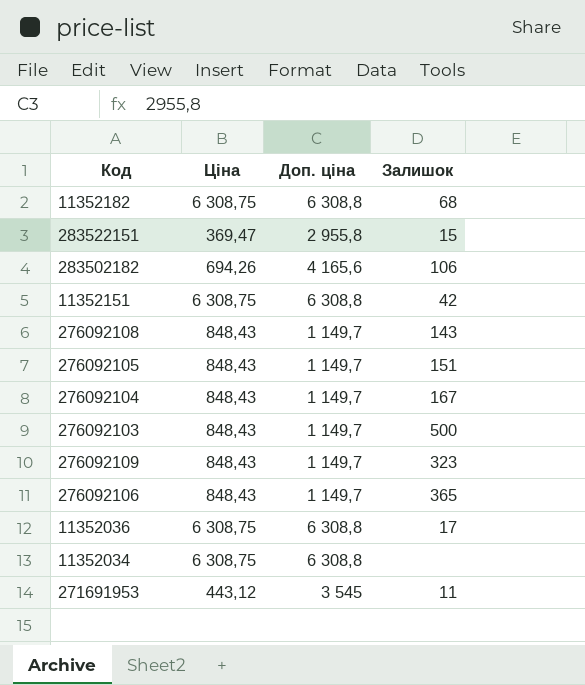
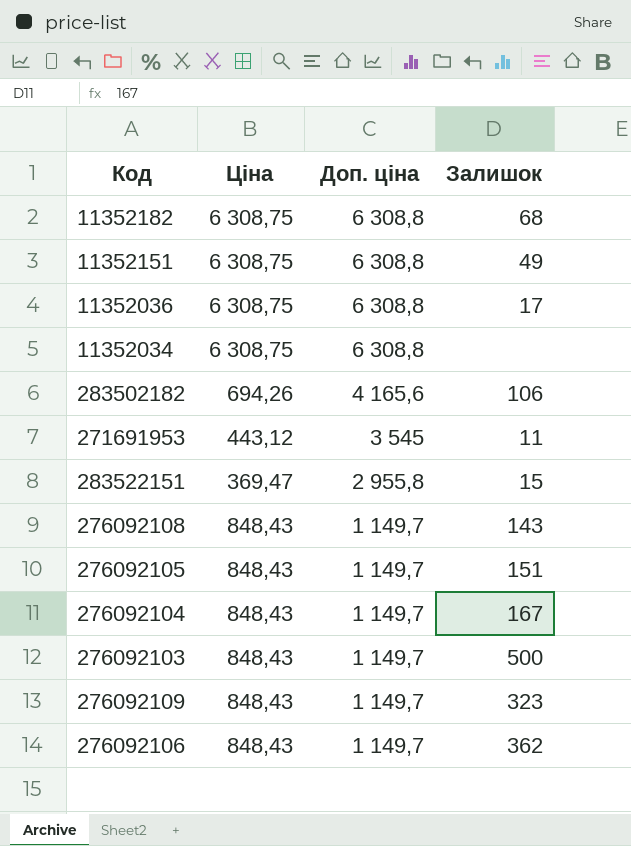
row order: none -> Доп. ціна descending
11352151 | Залишок: 42 -> 49
276092106 | Залишок: 365 -> 362

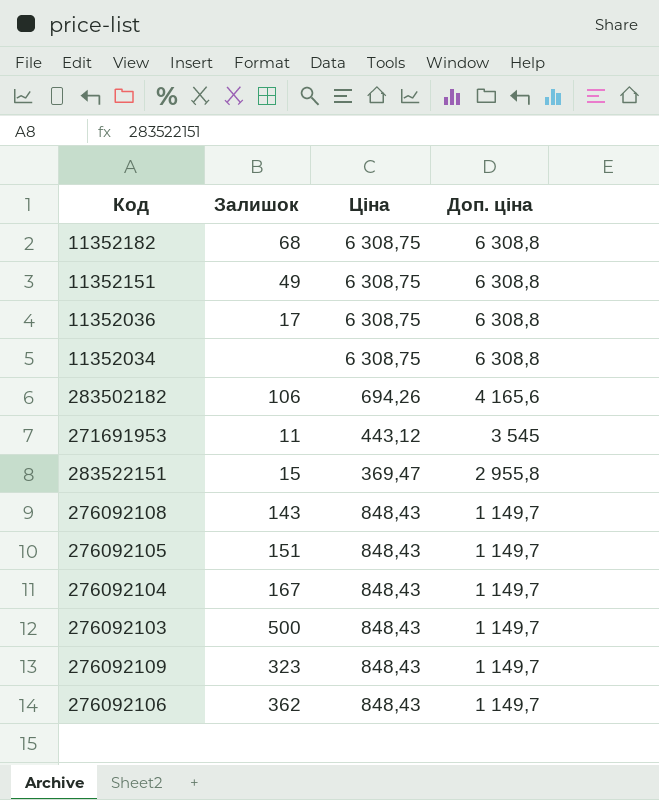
column Залишок | position: 4 -> 2

